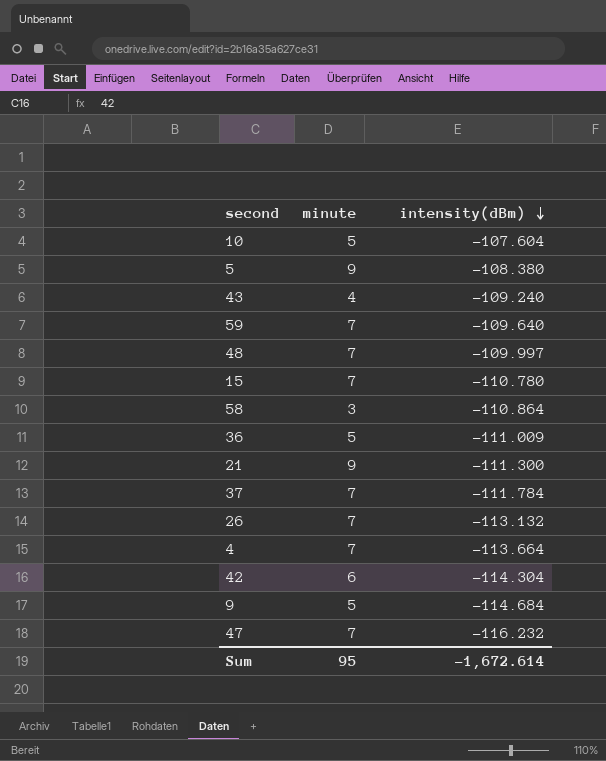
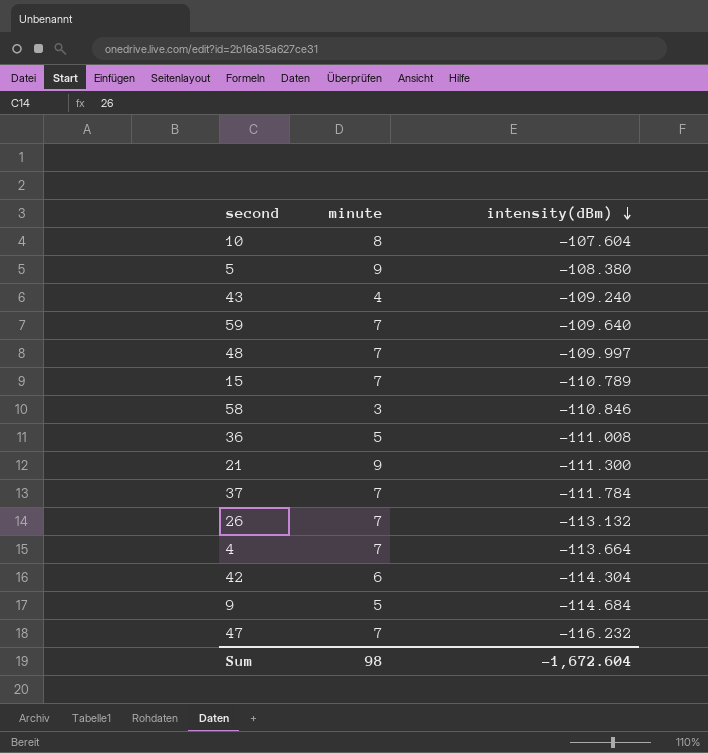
10 | minute: 5 -> 8
15 | intensity(dBm): -110.780 -> -110.789
58 | intensity(dBm): -110.864 -> -110.846
36 | intensity(dBm): -111.009 -> -111.008
Sum | minute: 95 -> 98
Sum | intensity(dBm): -1,672.614 -> -1,672.604

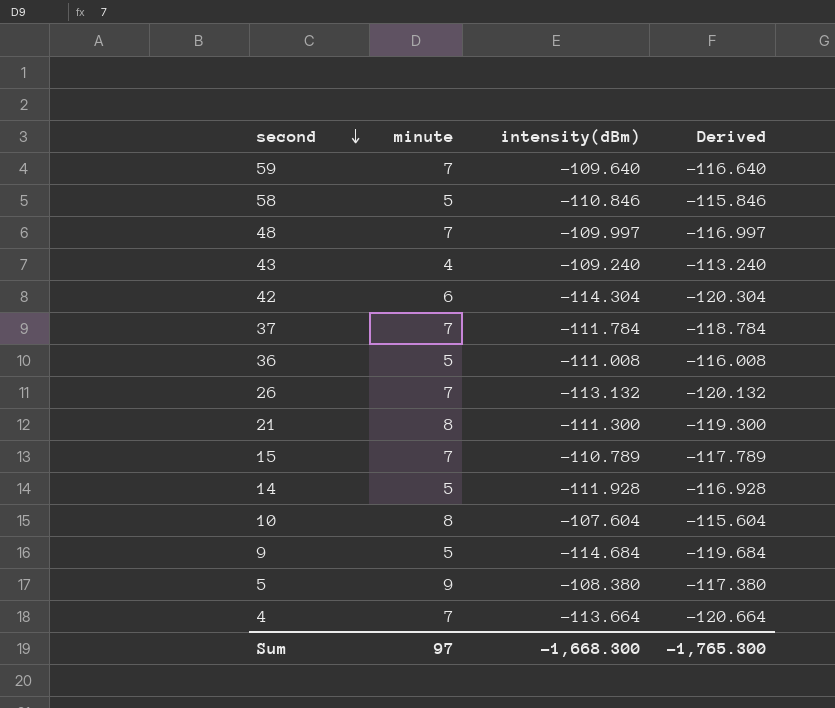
row order: intensity(dBm) descending -> second descending
column Derived | formula: none -> [intensity(dBm)] - [minute]
row 47: 7 | -116.232 -> none
58 | minute: 3 -> 5
21 | minute: 9 -> 8
row 14: none -> 5 | -111.928 | -116.928
Sum | minute: 98 -> 97
Sum | intensity(dBm): -1,672.604 -> -1,668.300

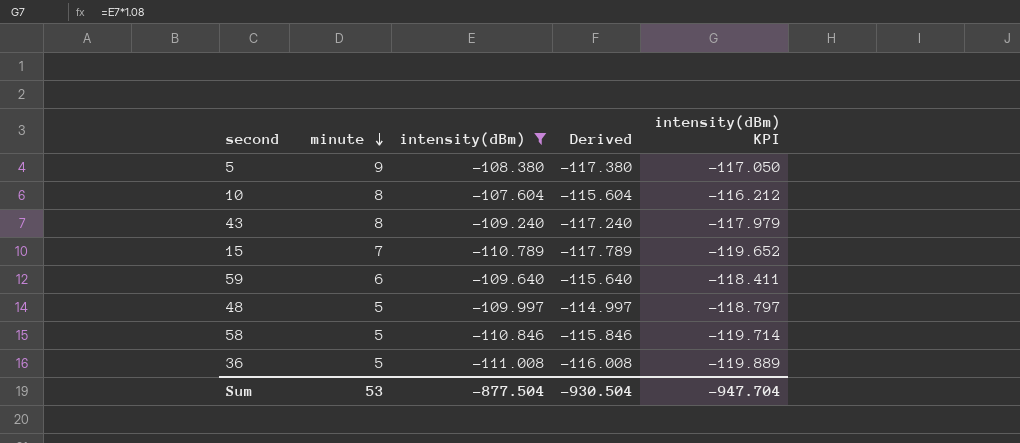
filter: none -> intensity(dBm) >= -111.008
row order: second descending -> minute descending
column intensity(dBm) KPI | formula: none -> [intensity(dBm)] * 1.08
43 | minute: 4 -> 8
43 | Derived: -113.240 -> -117.240
59 | minute: 7 -> 6
59 | Derived: -116.640 -> -115.640
48 | minute: 7 -> 5
48 | Derived: -116.997 -> -114.997
Sum | minute: 97 -> 53
Sum | intensity(dBm): -1,668.300 -> -877.504
Sum | Derived: -1,765.300 -> -930.504

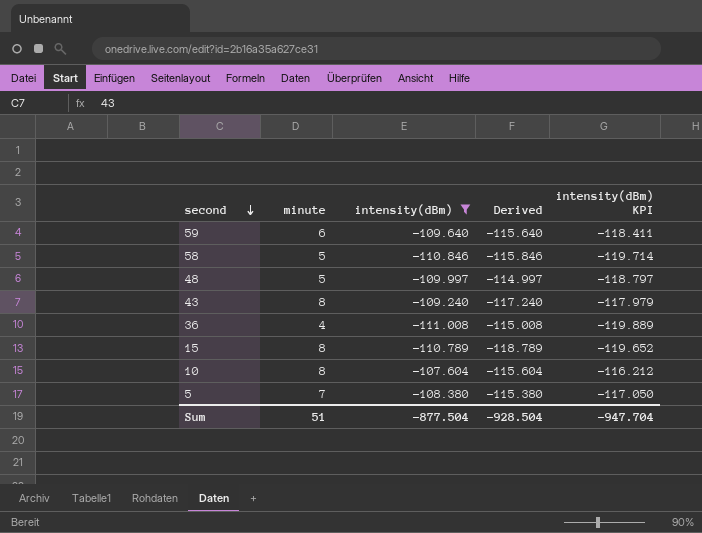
row order: minute descending -> second descending
36 | minute: 5 -> 4
36 | Derived: -116.008 -> -115.008
15 | minute: 7 -> 8
15 | Derived: -117.789 -> -118.789
5 | minute: 9 -> 7
5 | Derived: -117.380 -> -115.380
Sum | minute: 53 -> 51
Sum | Derived: -930.504 -> -928.504

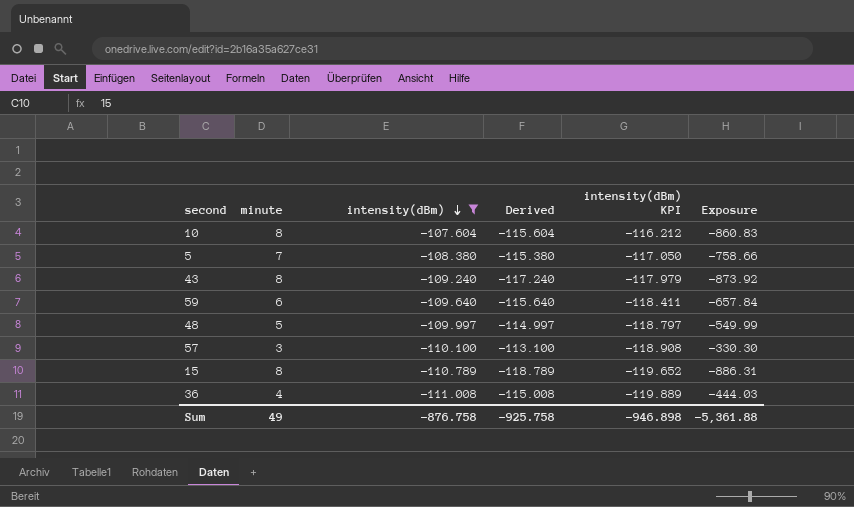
row order: second descending -> intensity(dBm) descending
column Exposure | formula: none -> [minute] * [intensity(dBm)]
row 58: 5 | -110.846 | -115.846 | -119.714 -> none
row 57: none -> 3 | -110.100 | -113.100 | -118.908 | -330.30
Sum | minute: 51 -> 49
Sum | intensity(dBm): -877.504 -> -876.758
Sum | Derived: -928.504 -> -925.758
Sum | intensity(dBm) KPI: -947.704 -> -946.898

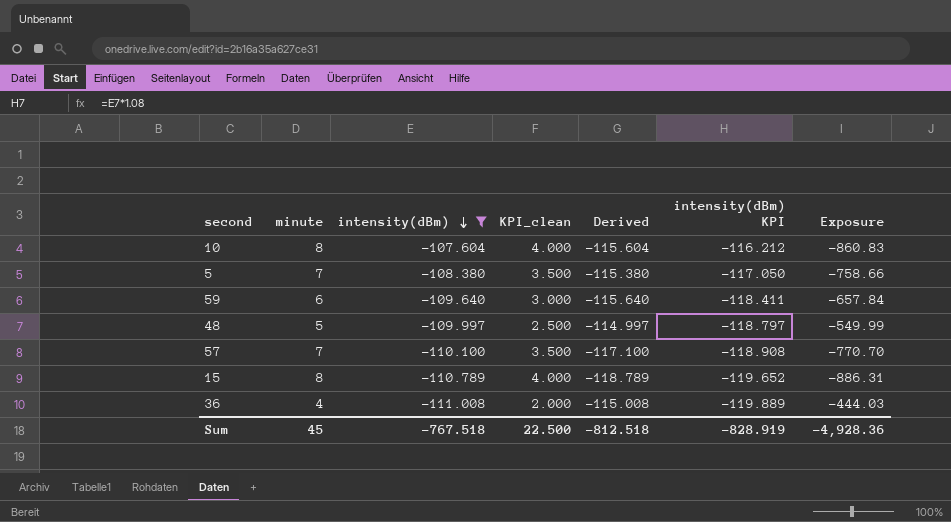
column KPI_clean | formula: none -> [minute] * 0.5
row 43: 8 | -109.240 | -117.240 | -117.979 | -873.92 -> none
57 | minute: 3 -> 7
57 | Derived: -113.100 -> -117.100
57 | Exposure: -330.30 -> -770.70
Sum | minute: 49 -> 45
Sum | intensity(dBm): -876.758 -> -767.518
Sum | Derived: -925.758 -> -812.518
Sum | intensity(dBm) KPI: -946.898 -> -828.919
Sum | Exposure: -5,361.88 -> -4,928.36

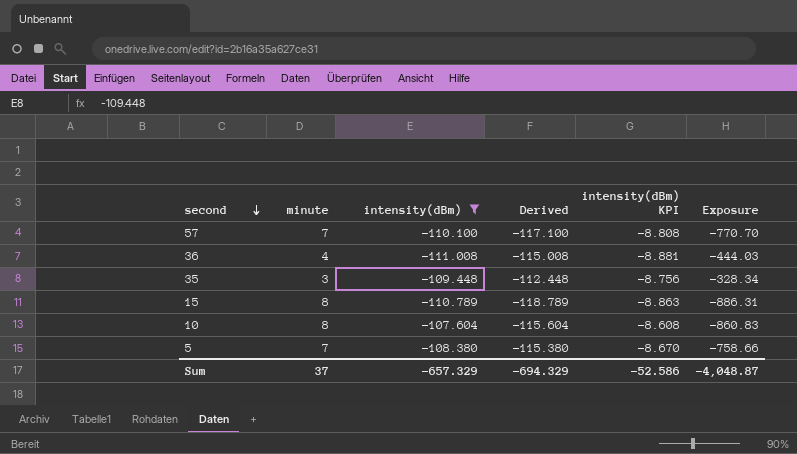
row order: intensity(dBm) descending -> second descending
column KPI_clean | formula: [minute] * 0.5 -> none
column intensity(dBm) KPI | formula: [intensity(dBm)] * 1.08 -> [intensity(dBm)] * 0.08
row 59: 6 | -109.640 | 3.000 | -115.640 | -118.411 | -657.84 -> none
row 48: 5 | -109.997 | 2.500 | -114.997 | -118.797 | -549.99 -> none
row 35: none -> 3 | -109.448 | -112.448 | -8.756 | -328.34
Sum | minute: 45 -> 37
Sum | intensity(dBm): -767.518 -> -657.329
Sum | Derived: -812.518 -> -694.329
Sum | intensity(dBm) KPI: -828.919 -> -52.586
Sum | Exposure: -4,928.36 -> -4,048.87

